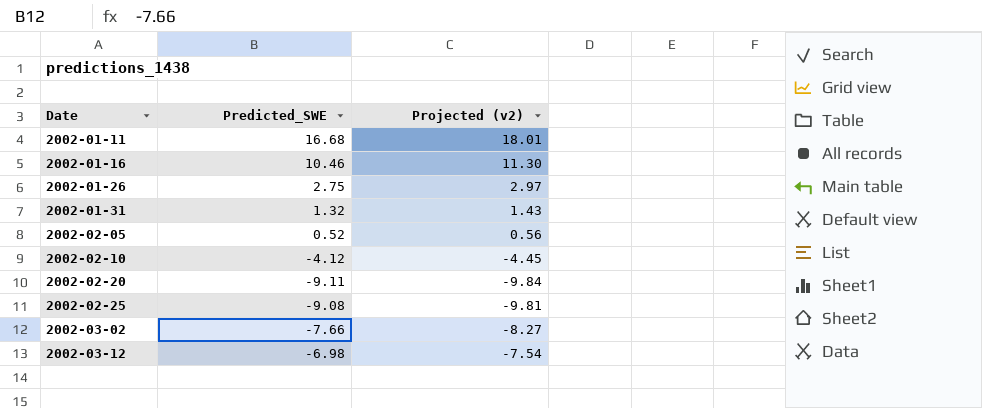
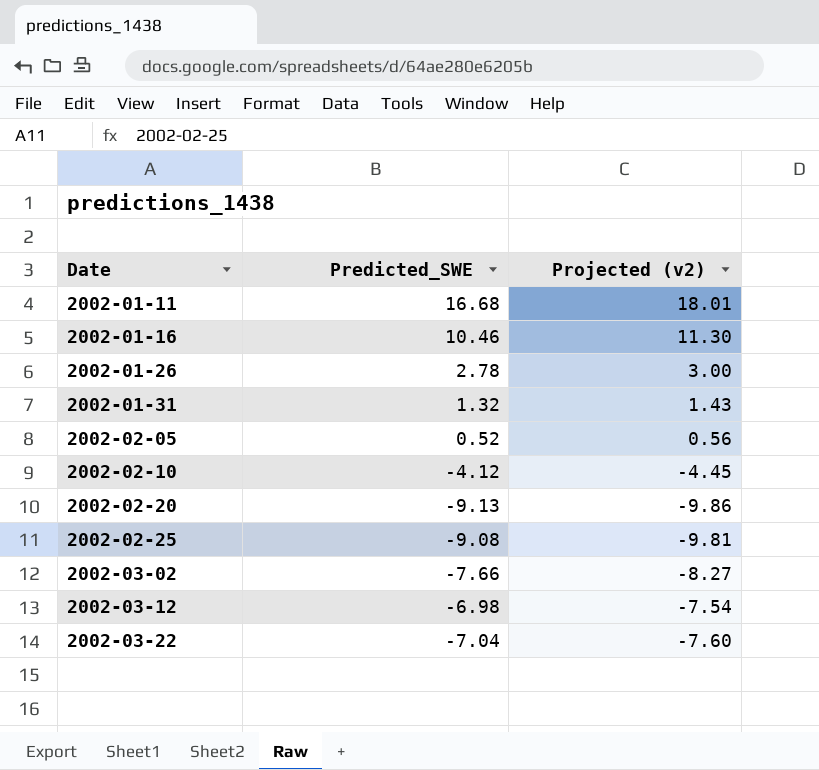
2002-01-26 | Predicted_SWE: 2.75 -> 2.78
2002-01-26 | Projected (v2): 2.97 -> 3.00
2002-02-20 | Predicted_SWE: -9.11 -> -9.13
2002-02-20 | Projected (v2): -9.84 -> -9.86
row 2002-03-22: none -> -7.04 | -7.60

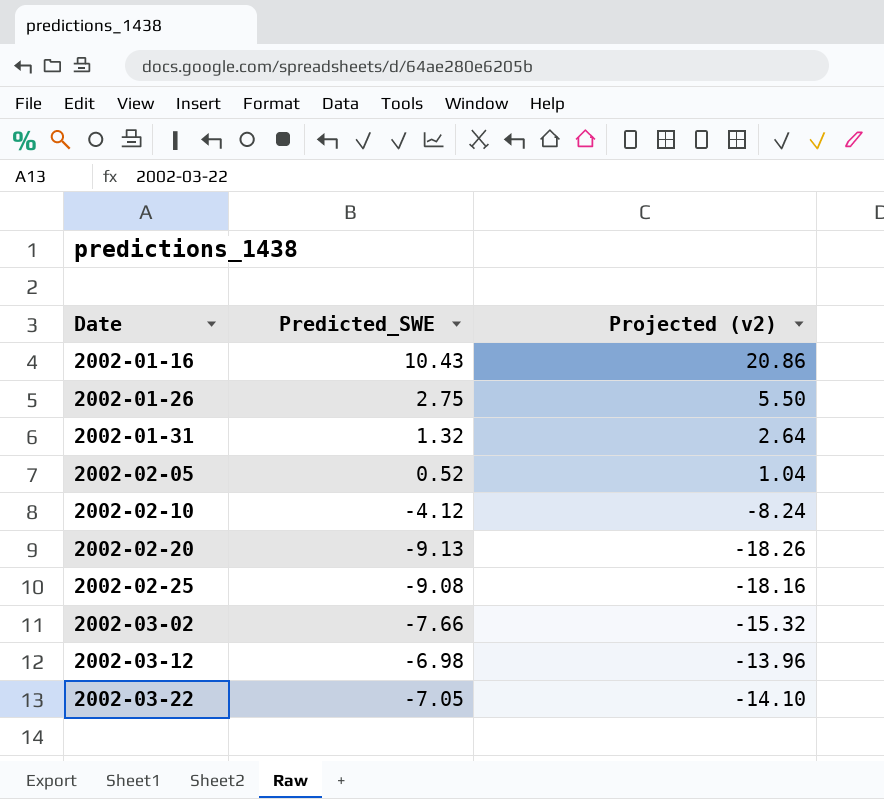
column Projected (v2) | formula: [Predicted_SWE] * 1.08 -> [Predicted_SWE] * 2
row 2002-01-11: 16.68 | 18.01 -> none
2002-01-16 | Predicted_SWE: 10.46 -> 10.43
2002-01-26 | Predicted_SWE: 2.78 -> 2.75
2002-03-22 | Predicted_SWE: -7.04 -> -7.05

